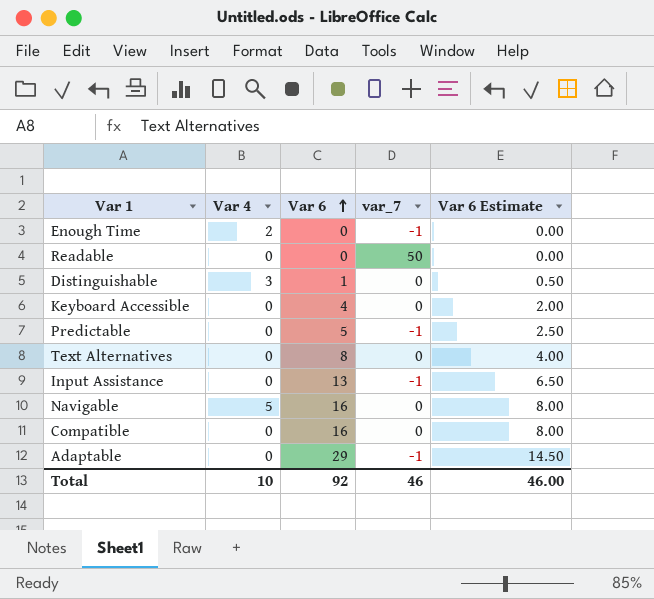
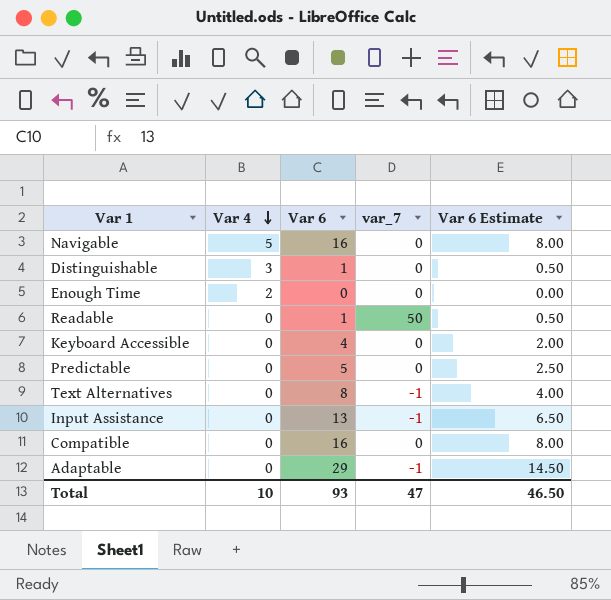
row order: Var 6 ascending -> Var 4 descending
Enough Time | var_7: -1 -> 0
Readable | Var 6: 0 -> 1
Readable | Var 6 Estimate: 0.00 -> 0.50
Predictable | var_7: -1 -> 0
Text Alternatives | var_7: 0 -> -1
Total | Var 6: 92 -> 93
Total | var_7: 46 -> 47
Total | Var 6 Estimate: 46.00 -> 46.50

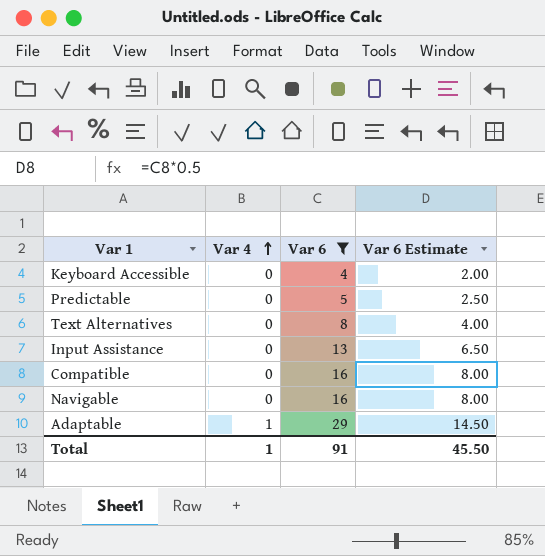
filter: none -> Var 6 >= 4
row order: Var 4 descending -> Var 4 ascending
column var_7 | position: 4 -> none
Navigable | Var 4: 5 -> 0
Adaptable | Var 4: 0 -> 1
Total | Var 4: 10 -> 1
Total | Var 6: 93 -> 91
Total | Var 6 Estimate: 46.50 -> 45.50

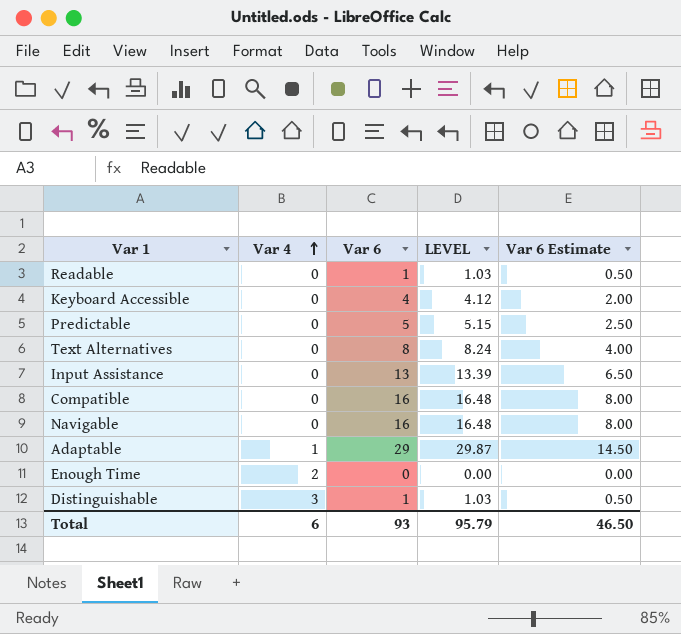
filter: Var 6 >= 4 -> none
column LEVEL | formula: none -> [Var 6] * 1.03
Total | Var 4: 1 -> 6
Total | Var 6: 91 -> 93
Total | Var 6 Estimate: 45.50 -> 46.50

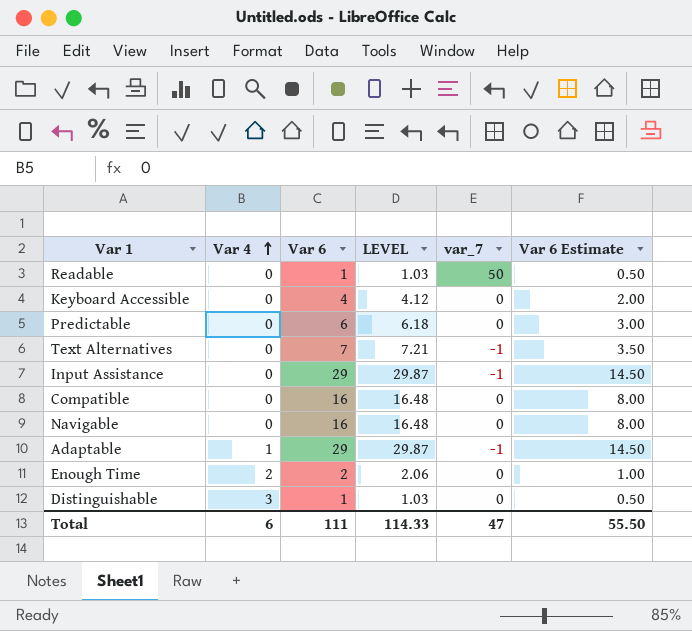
column var_7 | position: none -> 5
Predictable | Var 6: 5 -> 6
Predictable | LEVEL: 5.15 -> 6.18
Predictable | Var 6 Estimate: 2.50 -> 3.00
Text Alternatives | Var 6: 8 -> 7
Text Alternatives | LEVEL: 8.24 -> 7.21
Text Alternatives | Var 6 Estimate: 4.00 -> 3.50
Input Assistance | Var 6: 13 -> 29
Input Assistance | LEVEL: 13.39 -> 29.87
Input Assistance | Var 6 Estimate: 6.50 -> 14.50
Enough Time | Var 6: 0 -> 2
Enough Time | LEVEL: 0.00 -> 2.06
Enough Time | Var 6 Estimate: 0.00 -> 1.00
Total | Var 6: 93 -> 111
Total | LEVEL: 95.79 -> 114.33
Total | Var 6 Estimate: 46.50 -> 55.50

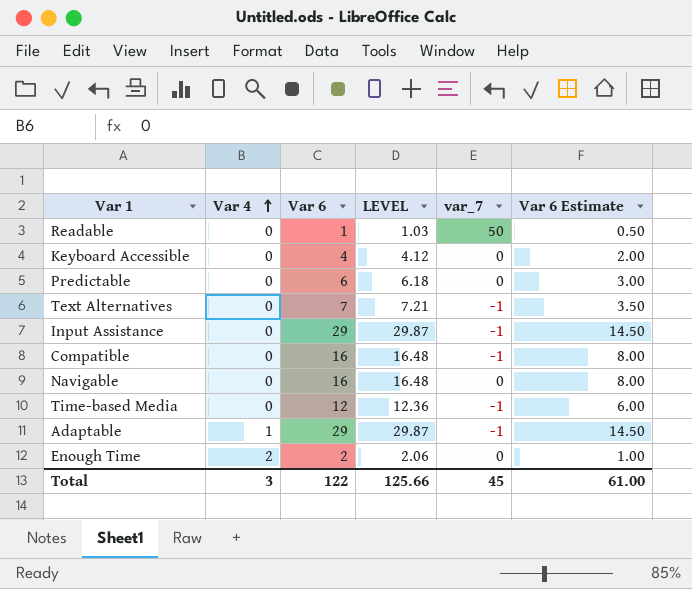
row Distinguishable: 3 | 1 | 1.03 | 0 | 0.50 -> none
Compatible | var_7: 0 -> -1
row Time-based Media: none -> 0 | 12 | 12.36 | -1 | 6.00
Total | Var 4: 6 -> 3
Total | Var 6: 111 -> 122
Total | LEVEL: 114.33 -> 125.66
Total | var_7: 47 -> 45
Total | Var 6 Estimate: 55.50 -> 61.00

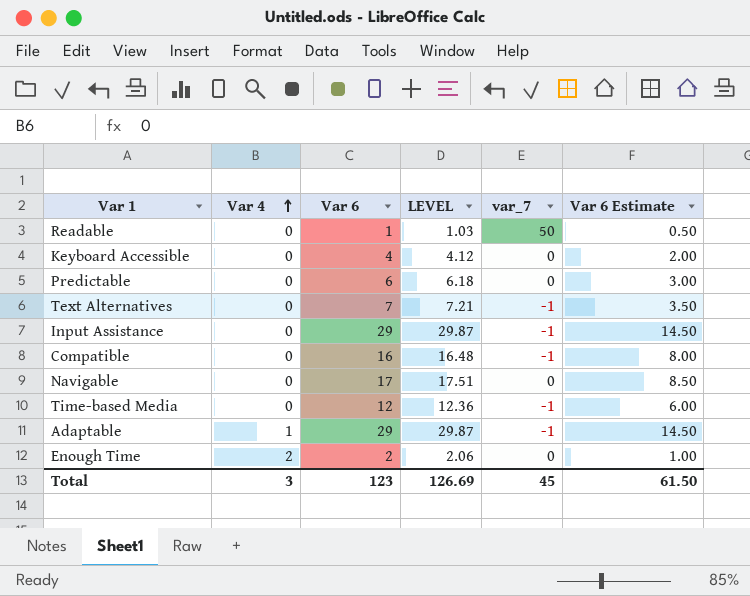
Navigable | Var 6: 16 -> 17
Navigable | LEVEL: 16.48 -> 17.51
Navigable | Var 6 Estimate: 8.00 -> 8.50
Total | Var 6: 122 -> 123
Total | LEVEL: 125.66 -> 126.69
Total | Var 6 Estimate: 61.00 -> 61.50

